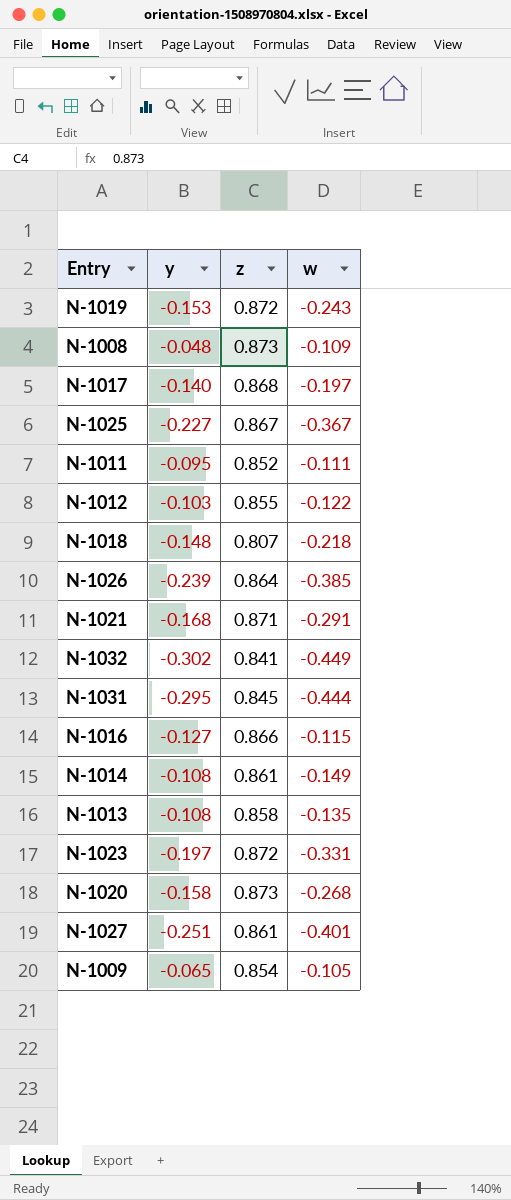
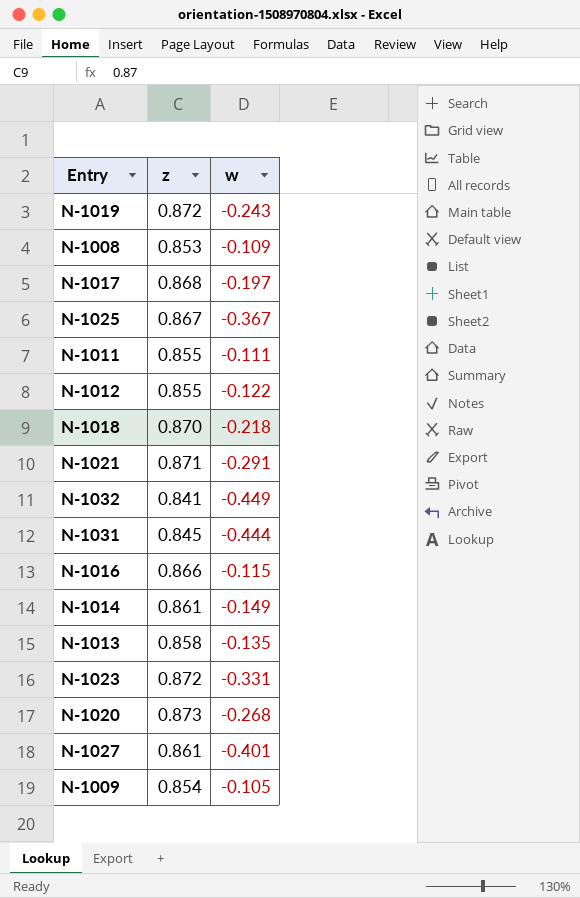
column y | position: 2 -> none
row N-1026: -0.239 | 0.864 | -0.385 -> none
N-1008 | z: 0.873 -> 0.853
N-1011 | z: 0.852 -> 0.855
N-1018 | z: 0.807 -> 0.870

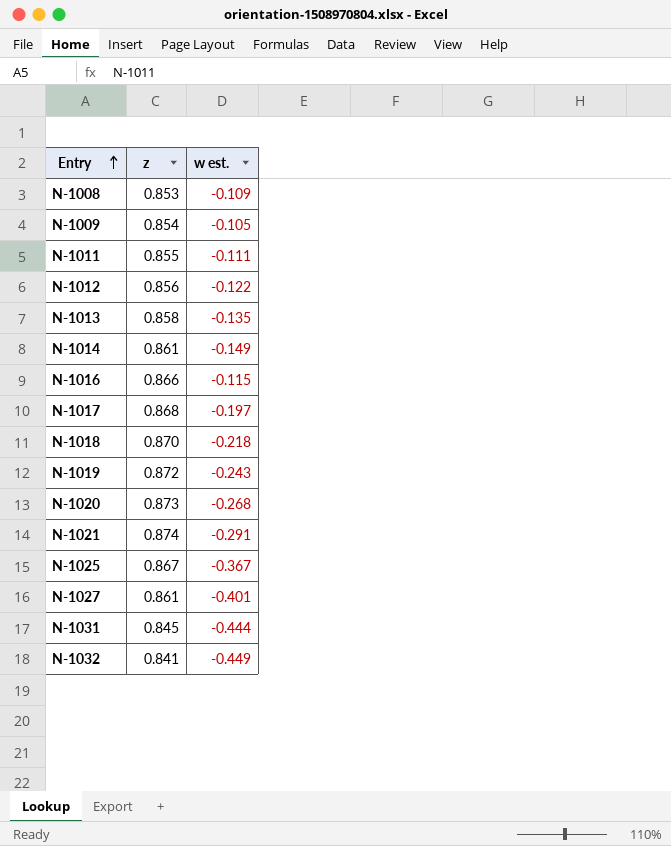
row order: none -> Entry ascending
column name: w -> w est.
row N-1023: 0.872 | -0.331 -> none
N-1012 | z: 0.855 -> 0.856
N-1021 | z: 0.871 -> 0.874

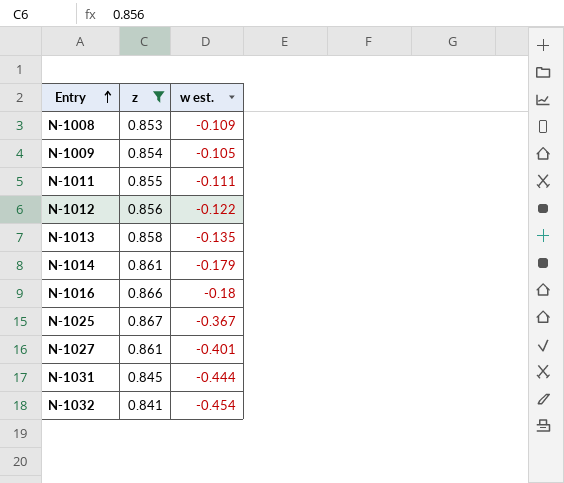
filter: none -> z <= 0.867
N-1014 | w est.: -0.149 -> -0.179
N-1016 | w est.: -0.115 -> -0.18
N-1032 | w est.: -0.449 -> -0.454

